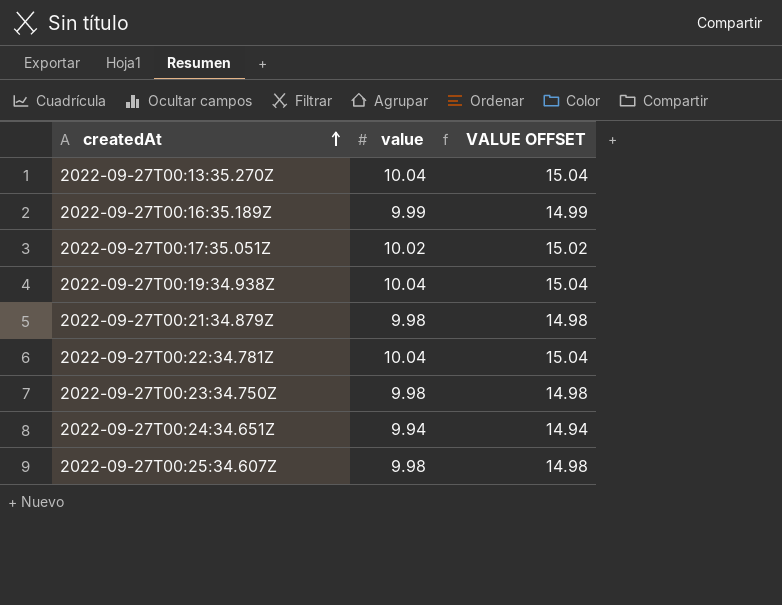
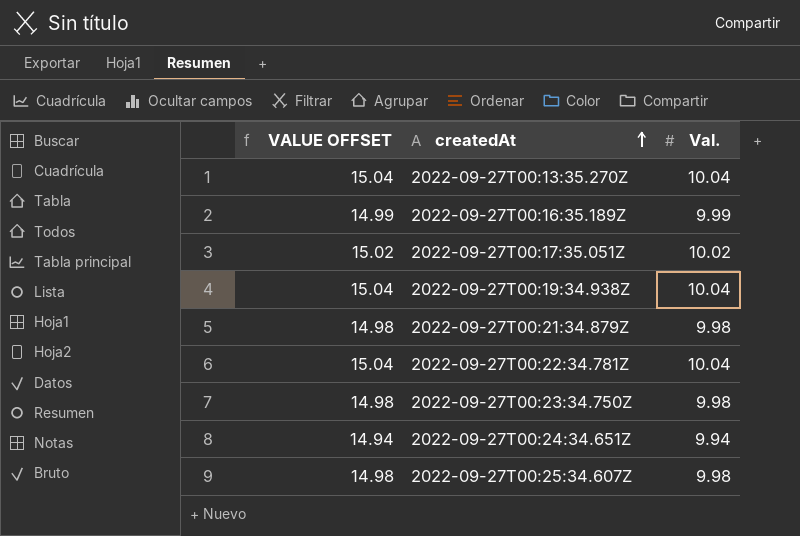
column VALUE OFFSET | position: 3 -> 1
column name: value -> Val.

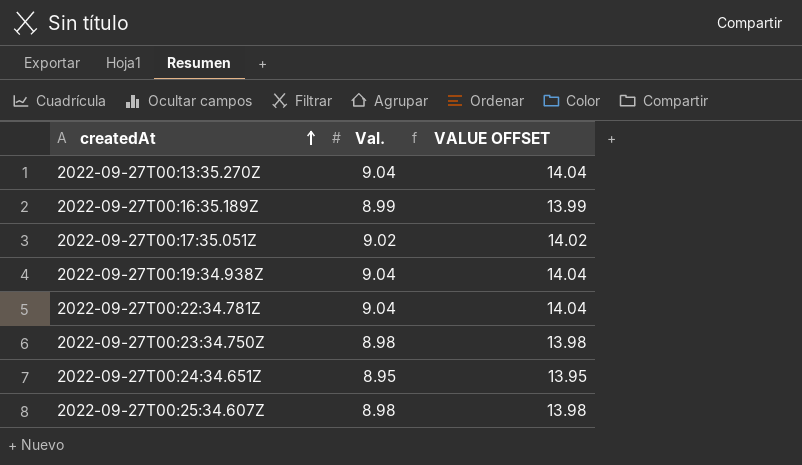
column VALUE OFFSET | position: 1 -> 3
row 2022-09-27T00:21:34.879Z: 14.98 | 9.98 -> none
2022-09-27T00:13:35.270Z | Val.: 10.04 -> 9.04
2022-09-27T00:13:35.270Z | VALUE OFFSET: 15.04 -> 14.04
2022-09-27T00:16:35.189Z | Val.: 9.99 -> 8.99
2022-09-27T00:16:35.189Z | VALUE OFFSET: 14.99 -> 13.99
2022-09-27T00:17:35.051Z | Val.: 10.02 -> 9.02
2022-09-27T00:17:35.051Z | VALUE OFFSET: 15.02 -> 14.02
2022-09-27T00:19:34.938Z | Val.: 10.04 -> 9.04
2022-09-27T00:19:34.938Z | VALUE OFFSET: 15.04 -> 14.04
2022-09-27T00:22:34.781Z | Val.: 10.04 -> 9.04
2022-09-27T00:22:34.781Z | VALUE OFFSET: 15.04 -> 14.04
2022-09-27T00:23:34.750Z | Val.: 9.98 -> 8.98
2022-09-27T00:23:34.750Z | VALUE OFFSET: 14.98 -> 13.98
2022-09-27T00:24:34.651Z | Val.: 9.94 -> 8.95
2022-09-27T00:24:34.651Z | VALUE OFFSET: 14.94 -> 13.95
2022-09-27T00:25:34.607Z | Val.: 9.98 -> 8.98
2022-09-27T00:25:34.607Z | VALUE OFFSET: 14.98 -> 13.98

